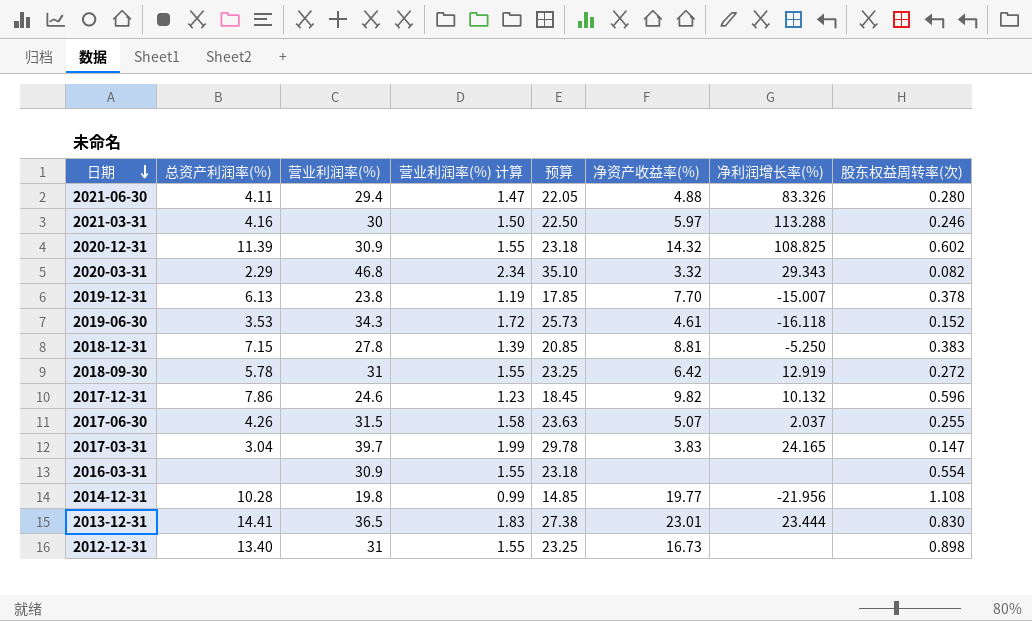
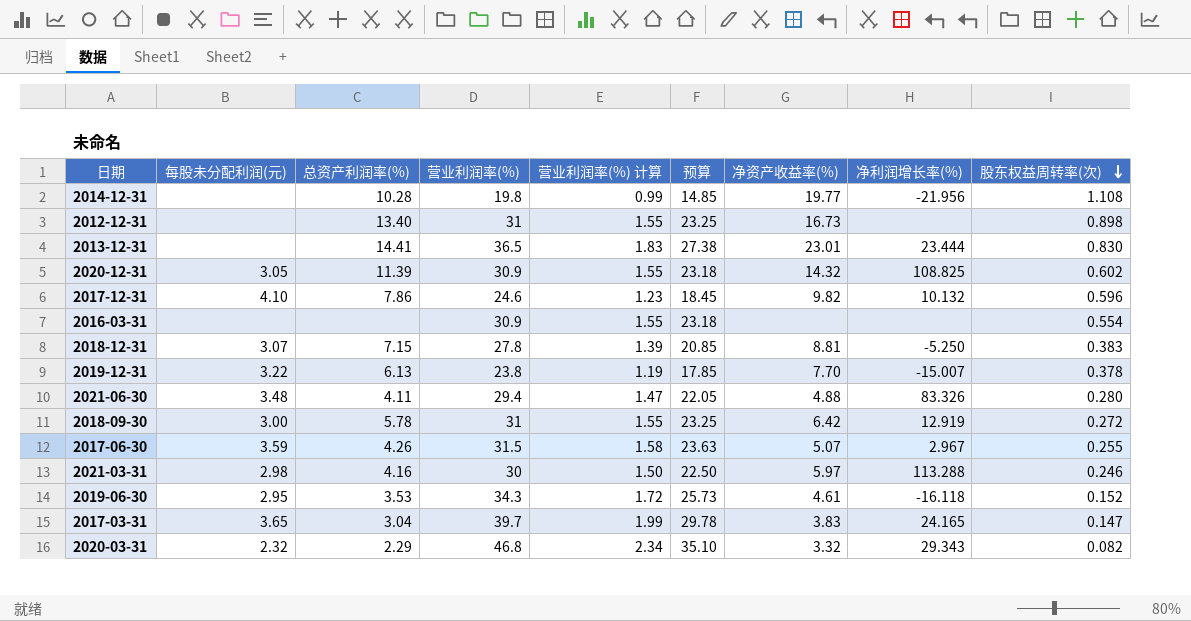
row order: 日期 descending -> 股东权益周转率(次) descending
column 每股未分配利润(元) | position: none -> 2
2017-06-30 | 净利润增长率(%): 2.037 -> 2.967

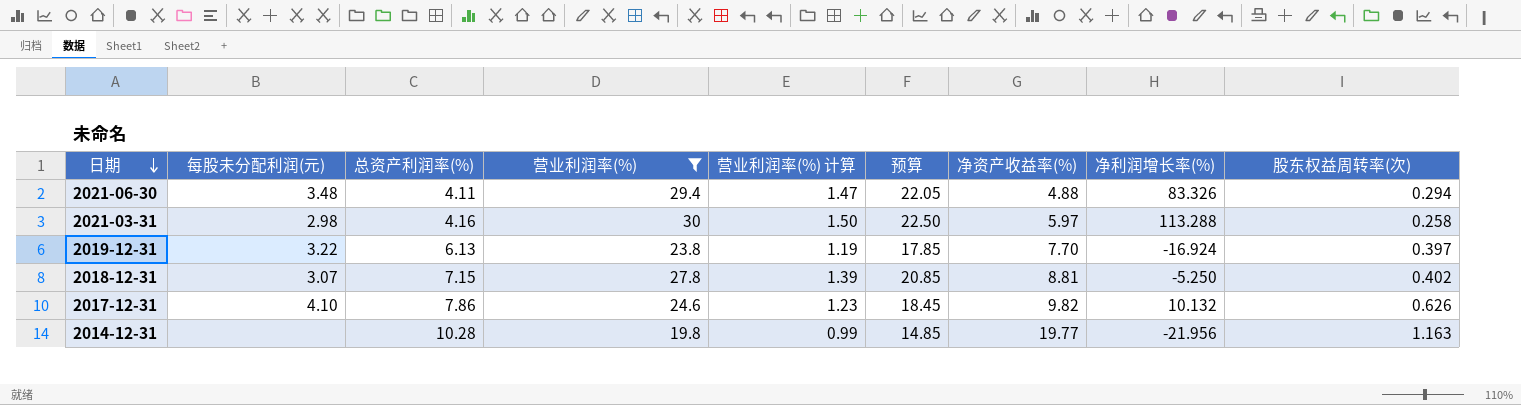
filter: none -> 营业利润率(%) <= 30
row order: 股东权益周转率(次) descending -> 日期 descending
2021-06-30 | 股东权益周转率(次): 0.280 -> 0.294
2021-03-31 | 股东权益周转率(次): 0.246 -> 0.258
2019-12-31 | 净利润增长率(%): -15.007 -> -16.924
2019-12-31 | 股东权益周转率(次): 0.378 -> 0.397
2018-12-31 | 股东权益周转率(次): 0.383 -> 0.402
2017-12-31 | 股东权益周转率(次): 0.596 -> 0.626
2014-12-31 | 股东权益周转率(次): 1.108 -> 1.163

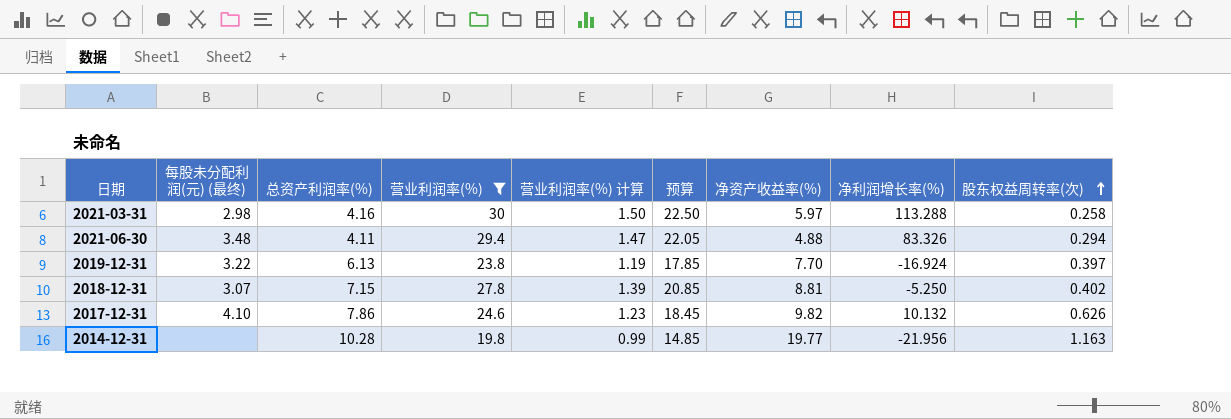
row order: 日期 descending -> 股东权益周转率(次) ascending
column name: 每股未分配利润(元) -> 每股未分配利润(元) (最终)

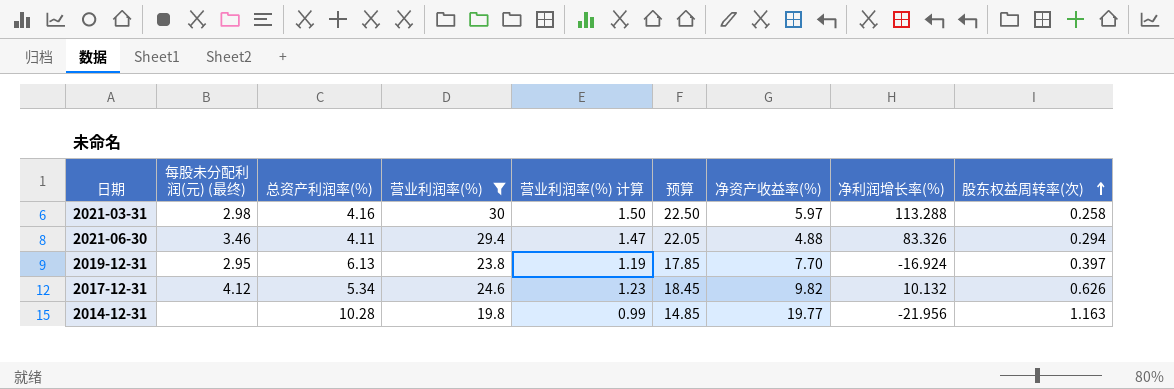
row 2018-12-31: 3.07 | 7.15 | 27.8 | 1.39 | 20.85 | 8.81 | -5.250 | 0.402 -> none
2021-06-30 | 每股未分配利润(元) (最终): 3.48 -> 3.46
2019-12-31 | 每股未分配利润(元) (最终): 3.22 -> 2.95
2017-12-31 | 每股未分配利润(元) (最终): 4.10 -> 4.12
2017-12-31 | 总资产利润率(%): 7.86 -> 5.34

